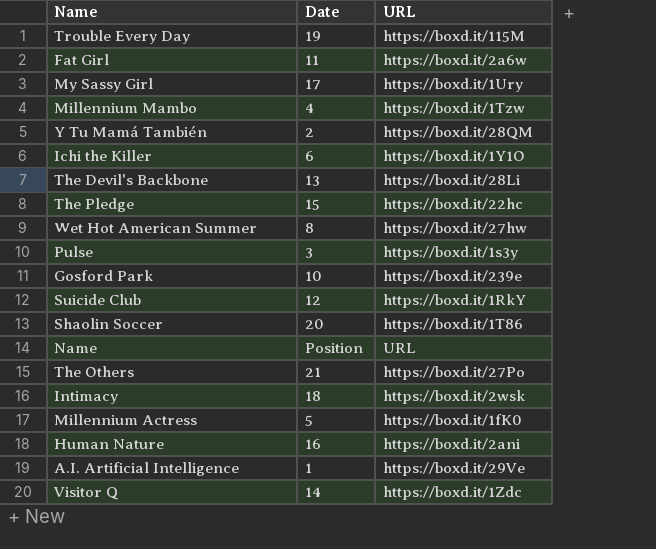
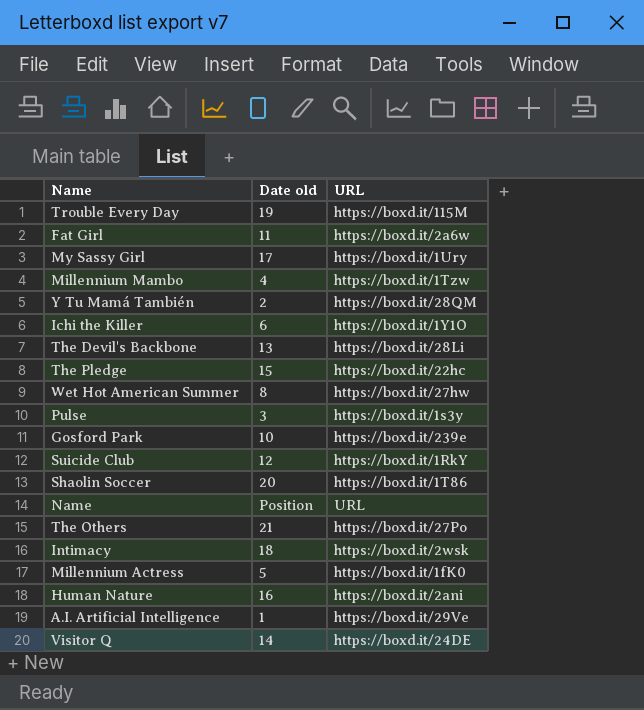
column name: Date -> Date old
Visitor Q | URL: https://boxd.it/1Zdc -> https://boxd.it/24DE

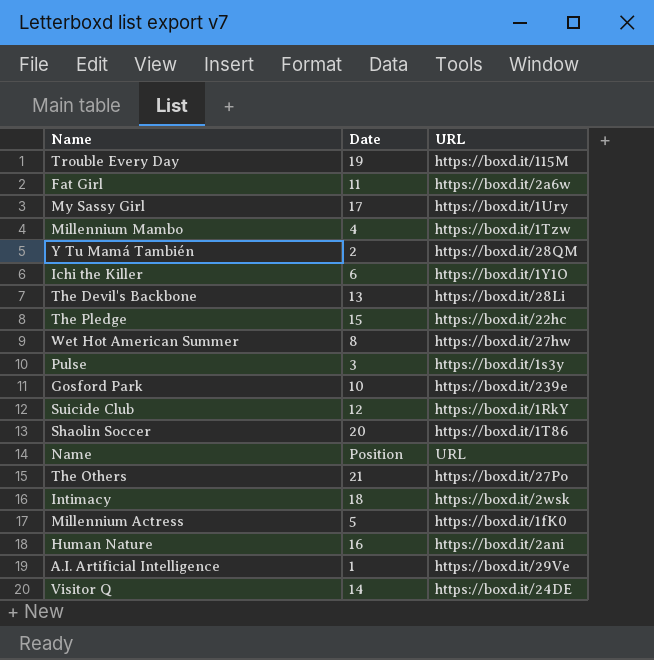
column name: Date old -> Date

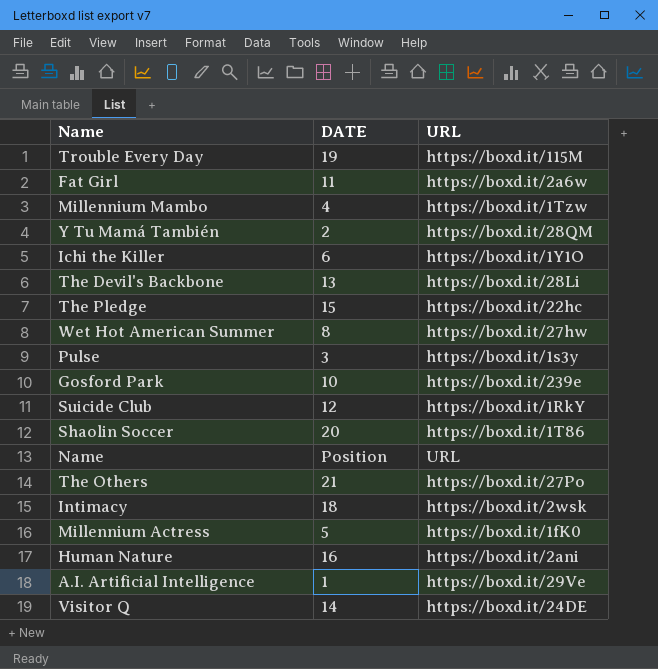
column name: Date -> DATE
row My Sassy Girl: 17 | https://boxd.it/1Ury -> none

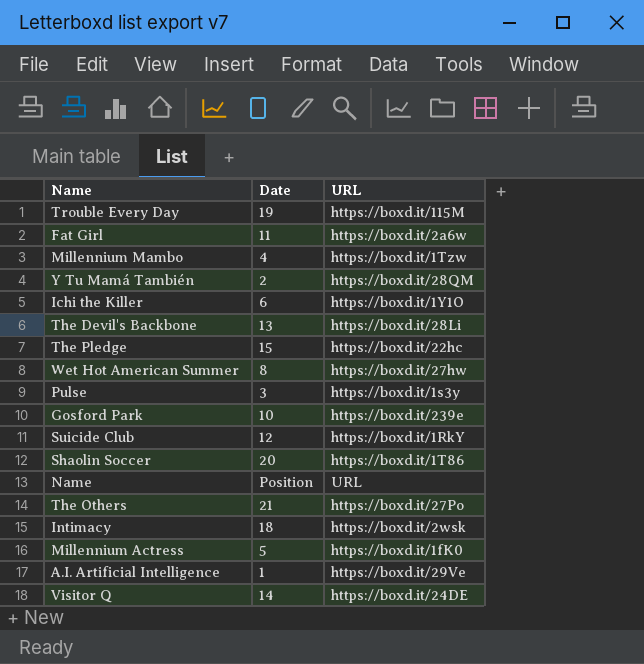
column name: DATE -> Date
row Human Nature: 16 | https://boxd.it/2ani -> none

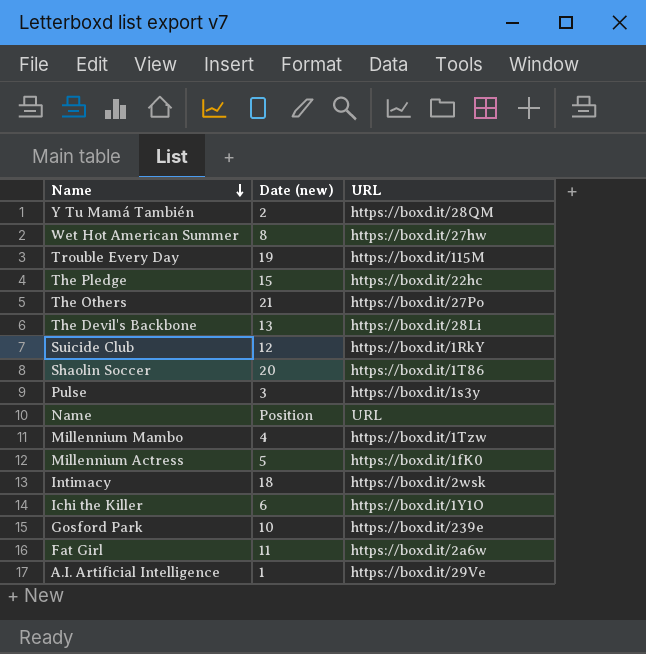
row order: none -> Name descending
column name: Date -> Date (new)
row Visitor Q: 14 | https://boxd.it/24DE -> none

